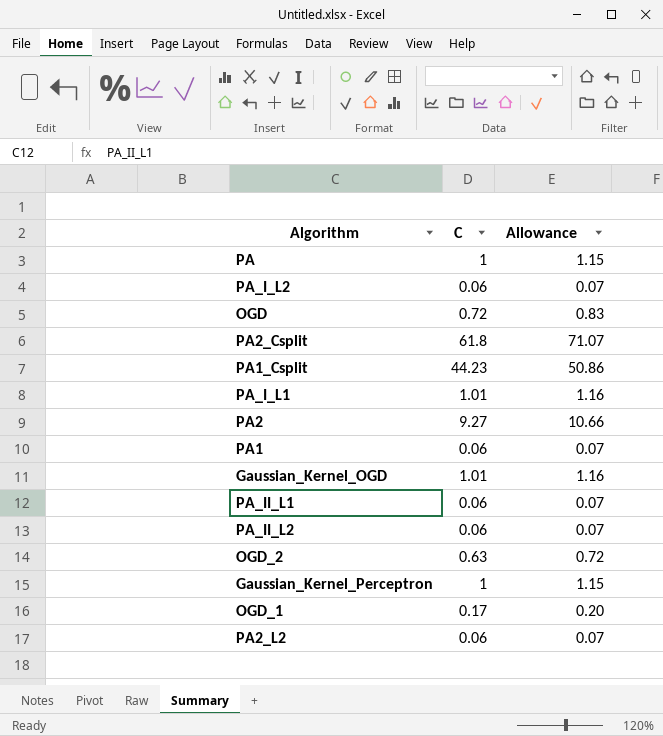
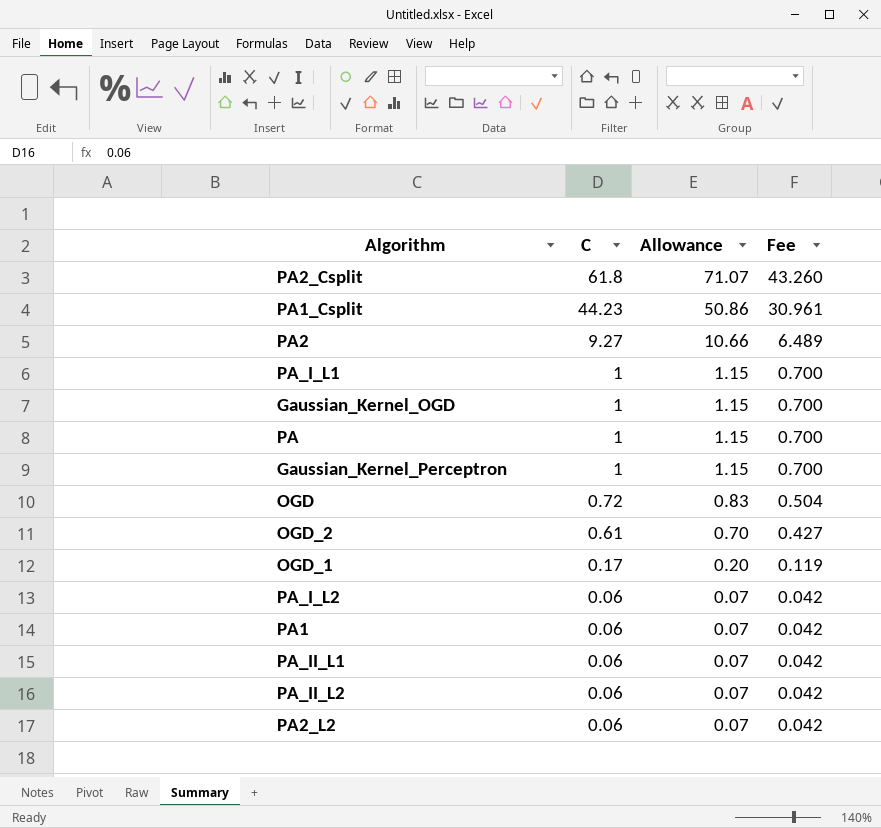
row order: none -> C descending
column Fee | formula: none -> [C] * 0.7
PA_I_L1 | C: 1.01 -> 1
PA_I_L1 | Allowance: 1.16 -> 1.15
Gaussian_Kernel_OGD | C: 1.01 -> 1
Gaussian_Kernel_OGD | Allowance: 1.16 -> 1.15
OGD_2 | C: 0.63 -> 0.61
OGD_2 | Allowance: 0.72 -> 0.70

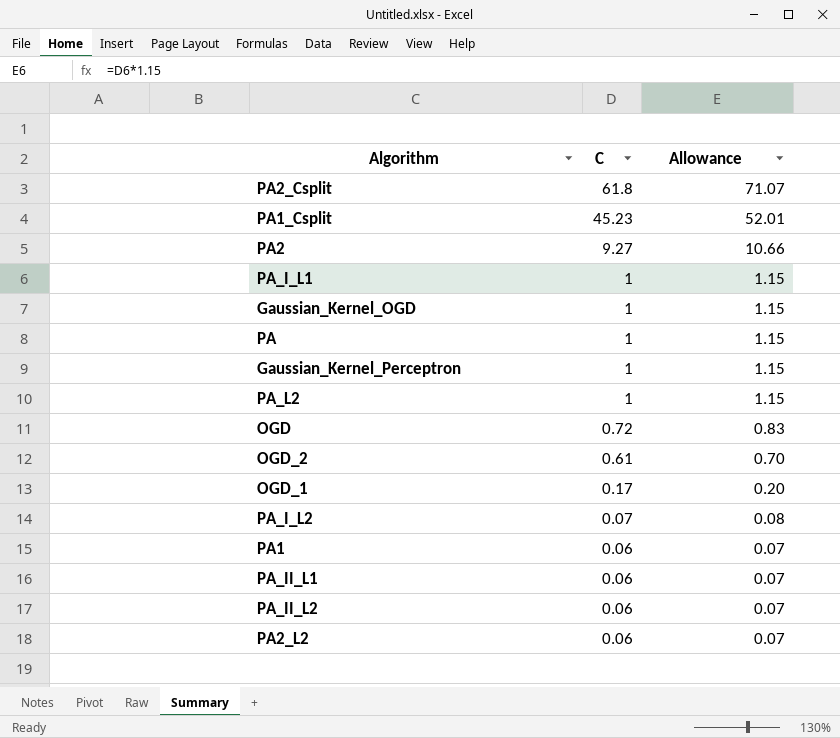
column Fee | formula: [C] * 0.7 -> none
PA1_Csplit | C: 44.23 -> 45.23
PA1_Csplit | Allowance: 50.86 -> 52.01
row PA_L2: none -> 1 | 1.15
PA_I_L2 | C: 0.06 -> 0.07
PA_I_L2 | Allowance: 0.07 -> 0.08

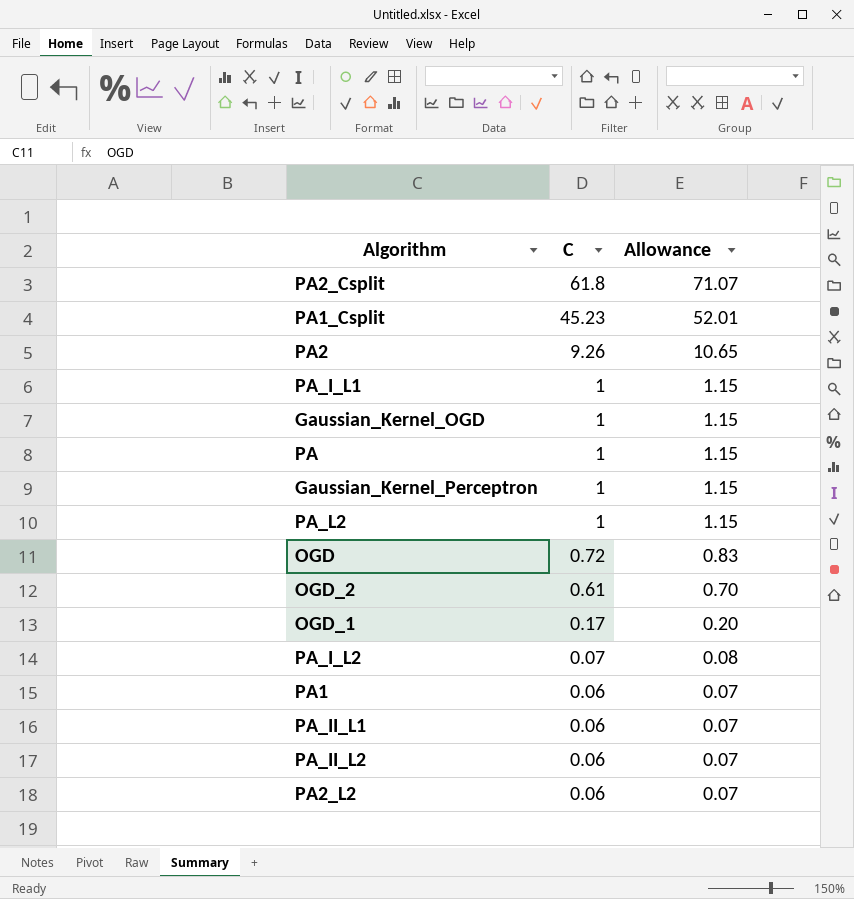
PA2 | C: 9.27 -> 9.26
PA2 | Allowance: 10.66 -> 10.65

